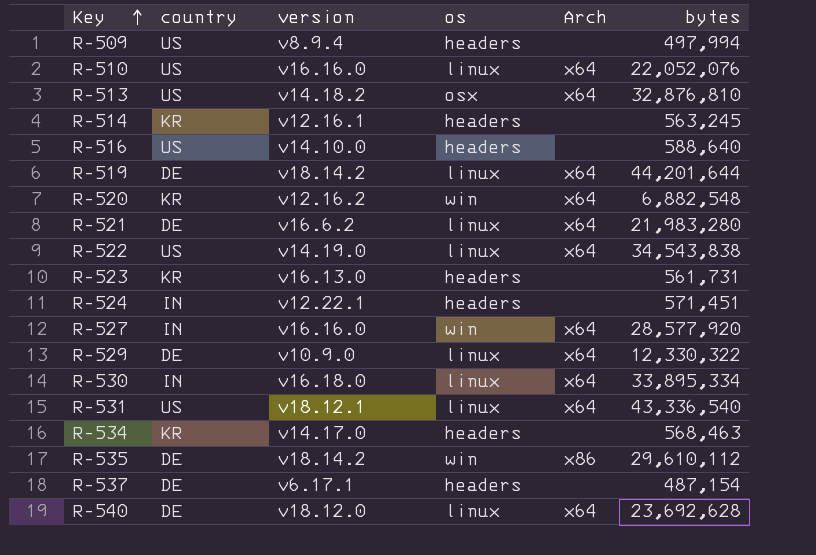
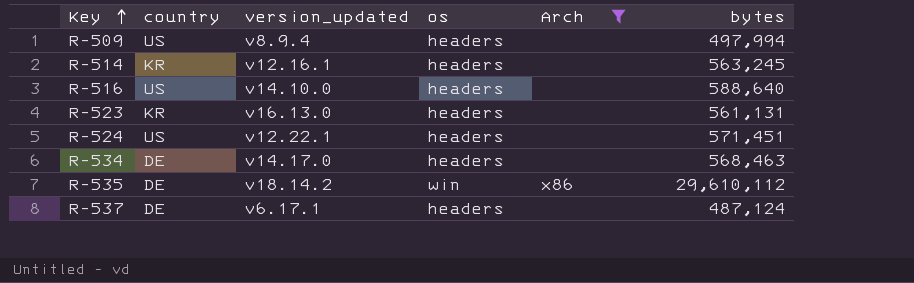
filter: none -> Arch != x64
column name: version -> version_updated
R-523 | bytes: 561,731 -> 561,131
R-524 | country: IN -> US
R-534 | country: KR -> DE
R-537 | bytes: 487,154 -> 487,124

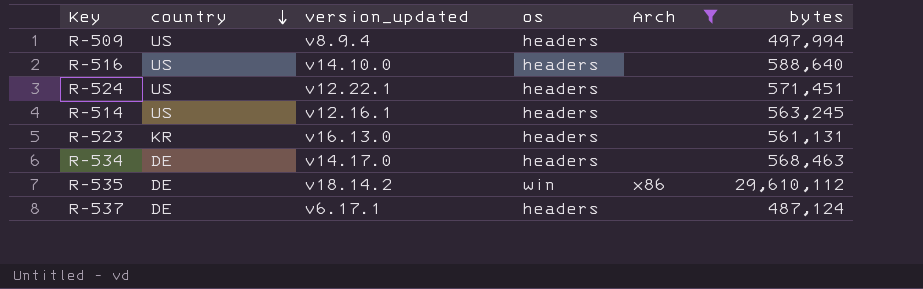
row order: Key ascending -> country descending
R-514 | country: KR -> US

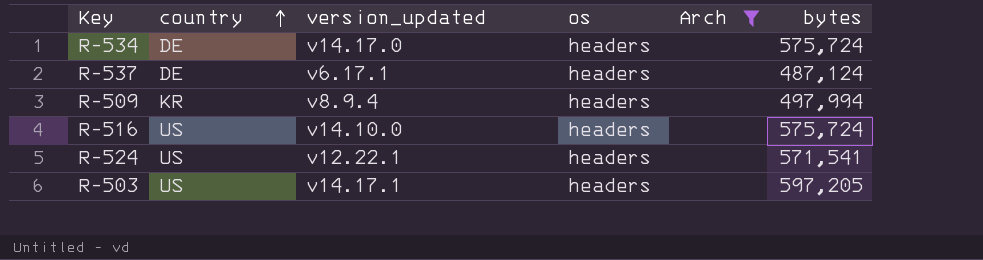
row order: country descending -> country ascending
row R-514: US | v12.16.1 | headers | none | 563,245 -> none
row R-523: KR | v16.13.0 | headers | none | 561,131 -> none
row R-535: DE | v18.14.2 | win | x86 | 29,610,112 -> none
R-534 | bytes: 568,463 -> 575,724
R-509 | country: US -> KR
R-516 | bytes: 588,640 -> 575,724
R-524 | bytes: 571,451 -> 571,541
row R-503: none -> US | v14.17.1 | headers | none | 597,205

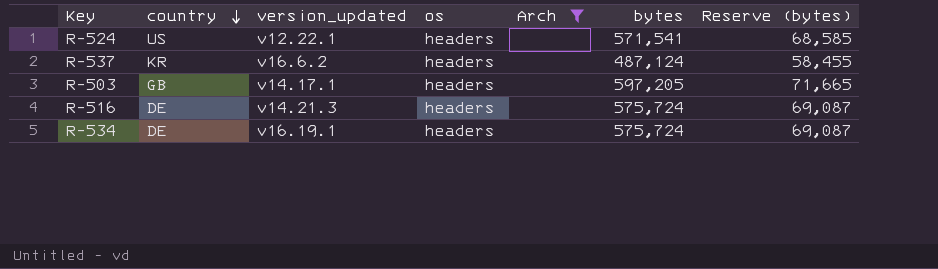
row order: country ascending -> country descending
column Reserve (bytes) | formula: none -> [bytes] * 0.12
row R-509: KR | v8.9.4 | headers | none | 497,994 -> none
R-537 | country: DE -> KR
R-537 | version_updated: v6.17.1 -> v16.6.2
R-503 | country: US -> GB
R-516 | country: US -> DE
R-516 | version_updated: v14.10.0 -> v14.21.3
R-534 | version_updated: v14.17.0 -> v16.19.1

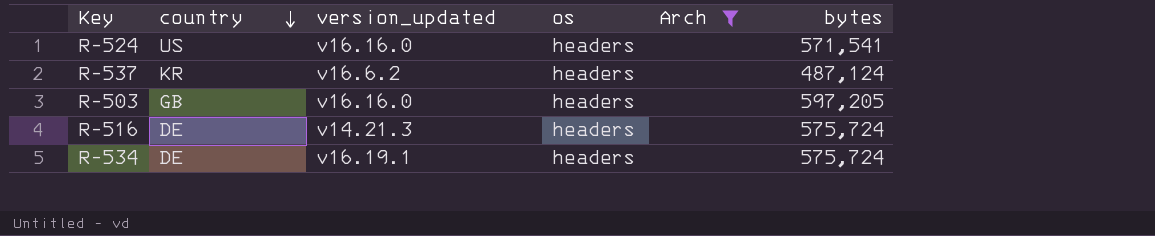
column Reserve (bytes) | formula: [bytes] * 0.12 -> none
R-524 | version_updated: v12.22.1 -> v16.16.0
R-503 | version_updated: v14.17.1 -> v16.16.0

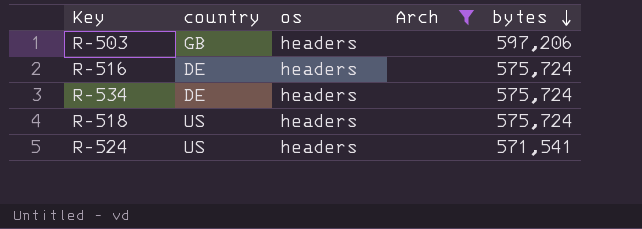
row order: country descending -> bytes descending
column version_updated | position: 3 -> none
row R-537: KR | v16.6.2 | headers | none | 487,124 -> none
R-503 | bytes: 597,205 -> 597,206
row R-518: none -> US | headers | none | 575,724

